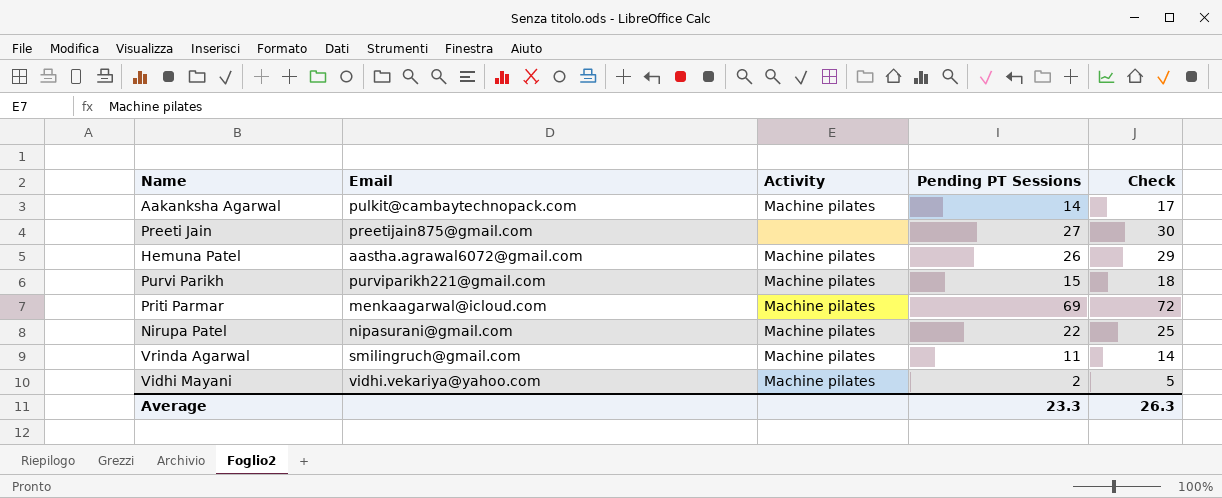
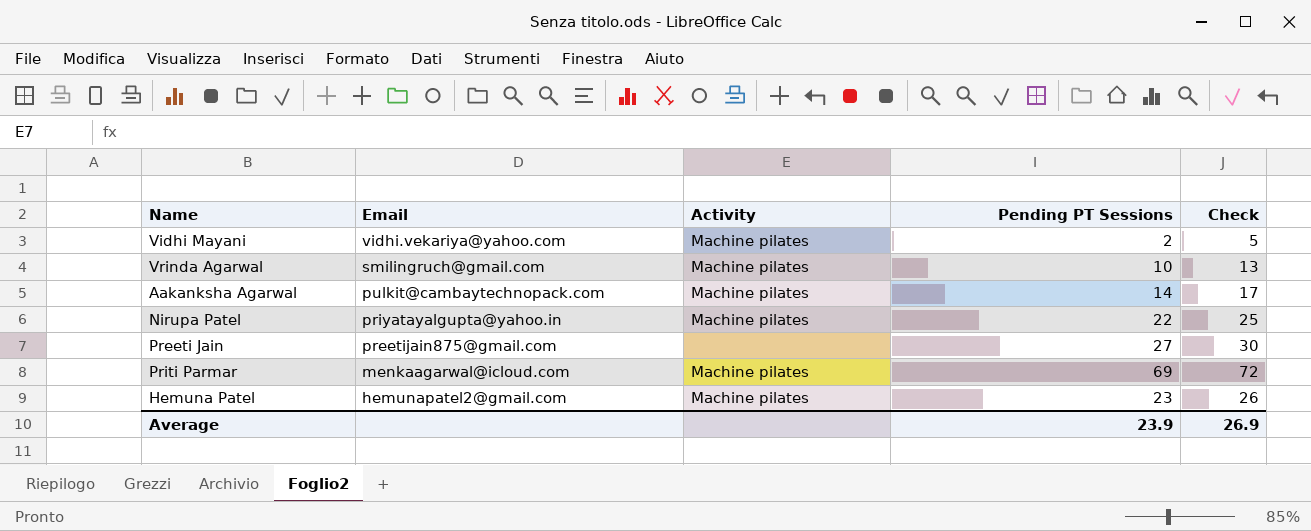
row order: none -> Email descending
row Purvi Parikh: purviparikh221@gmail.com | Machine pilates | 15 | 18 -> none
Vrinda Agarwal | Pending PT Sessions: 11 -> 10
Vrinda Agarwal | Check: 14 -> 13
Nirupa Patel | Email: nipasurani@gmail.com -> priyatayalgupta@yahoo.in
Hemuna Patel | Email: aastha.agrawal6072@gmail.com -> hemunapatel2@gmail.com
Hemuna Patel | Pending PT Sessions: 26 -> 23
Hemuna Patel | Check: 29 -> 26
Average | Pending PT Sessions: 23.3 -> 23.9
Average | Check: 26.3 -> 26.9

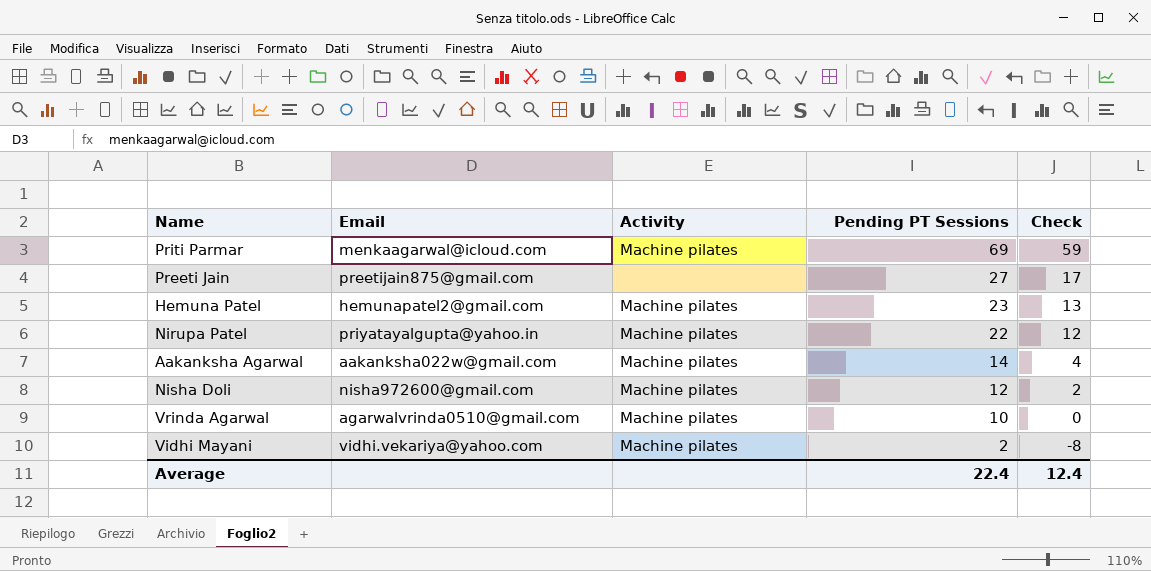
row order: Email descending -> Pending PT Sessions descending
column Check | formula: [Pending PT Sessions] + 3 -> [Pending PT Sessions] - 10
Aakanksha Agarwal | Email: pulkit@cambaytechnopack.com -> aakanksha022w@gmail.com
row Nisha Doli: none -> nisha972600@gmail.com | Machine pilates | 12 | 2
Vrinda Agarwal | Email: smilingruch@gmail.com -> agarwalvrinda0510@gmail.com
Average | Pending PT Sessions: 23.9 -> 22.4
Average | Check: 26.9 -> 12.4

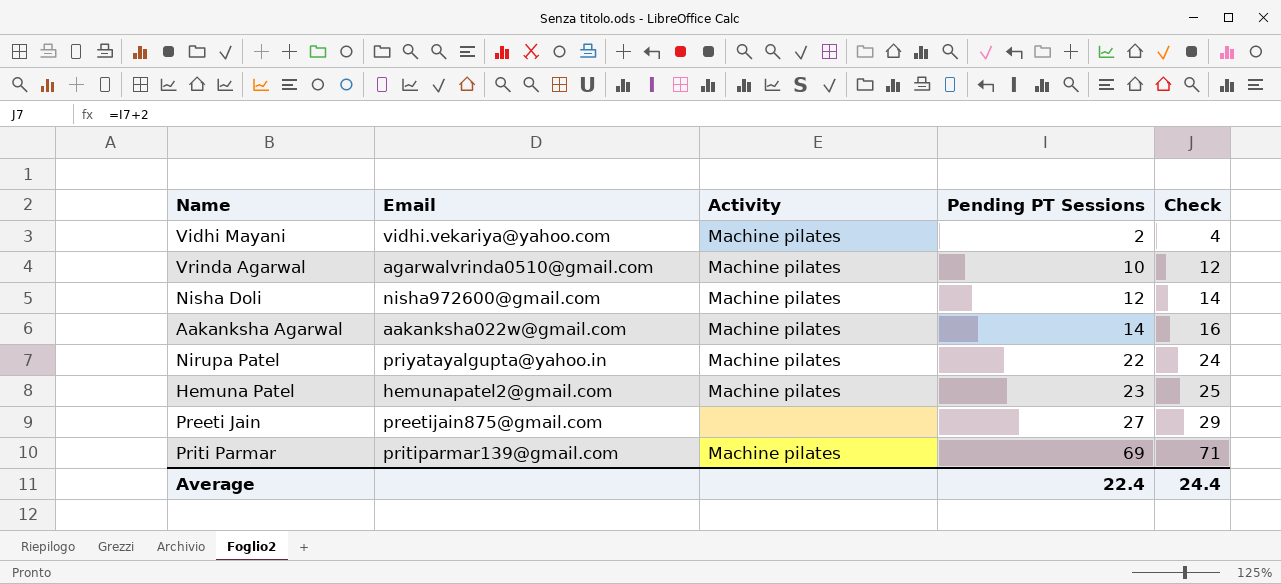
row order: Pending PT Sessions descending -> Pending PT Sessions ascending
column Check | formula: [Pending PT Sessions] - 10 -> [Pending PT Sessions] + 2
Priti Parmar | Email: menkaagarwal@icloud.com -> pritiparmar139@gmail.com
Average | Check: 12.4 -> 24.4

